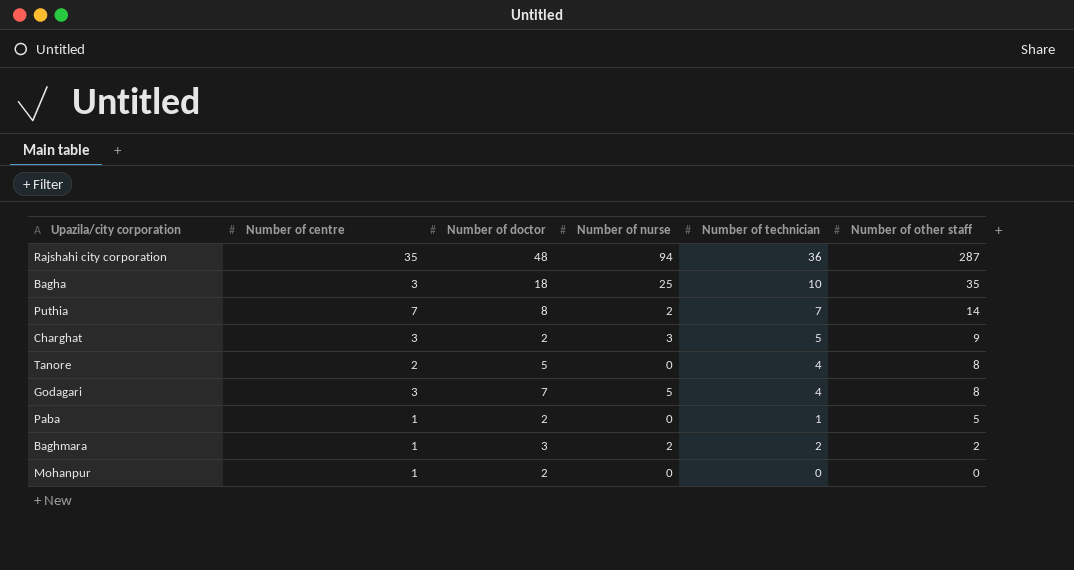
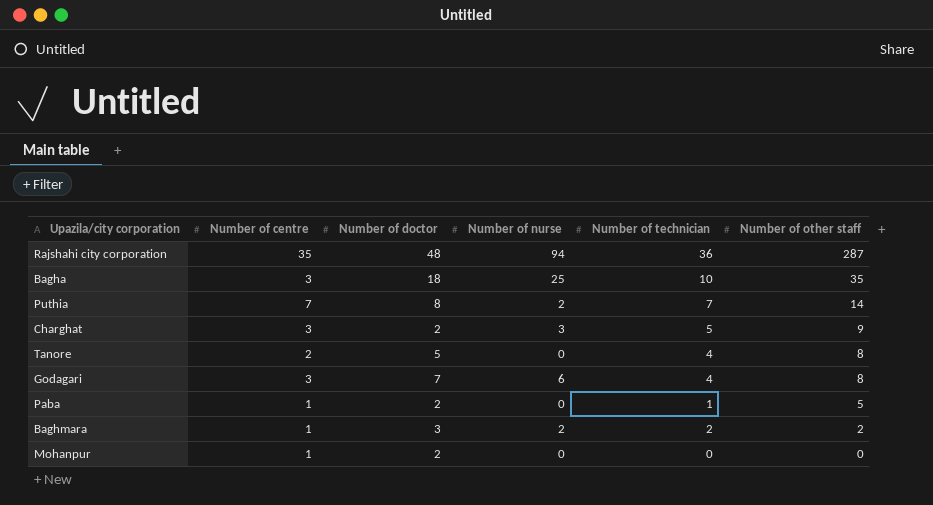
Godagari | Number of nurse: 5 -> 6

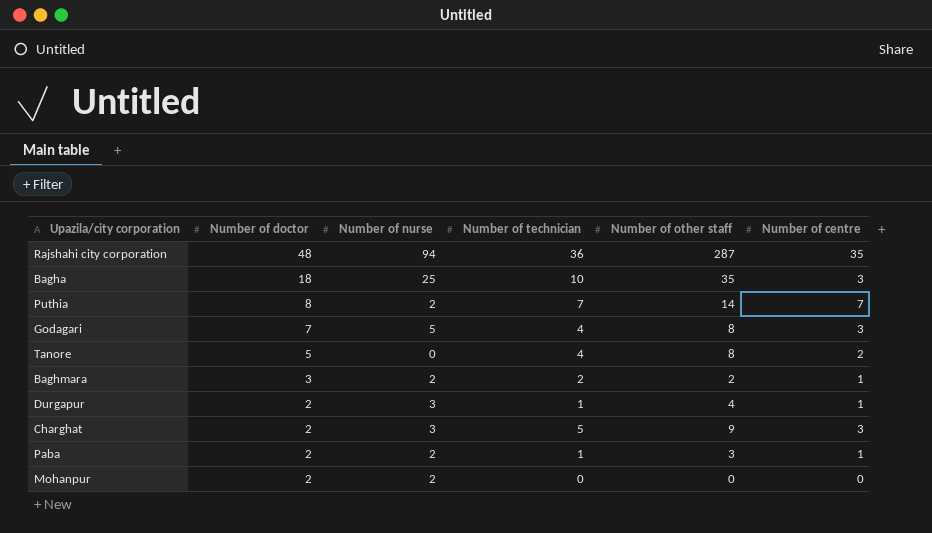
row order: Number of other staff descending -> Number of doctor descending
column Number of centre | position: 2 -> 6
Godagari | Number of nurse: 6 -> 5
row Durgapur: none -> 2 | 3 | 1 | 4 | 1
Paba | Number of nurse: 0 -> 2
Paba | Number of other staff: 5 -> 3
Mohanpur | Number of nurse: 0 -> 2
Mohanpur | Number of centre: 1 -> 0

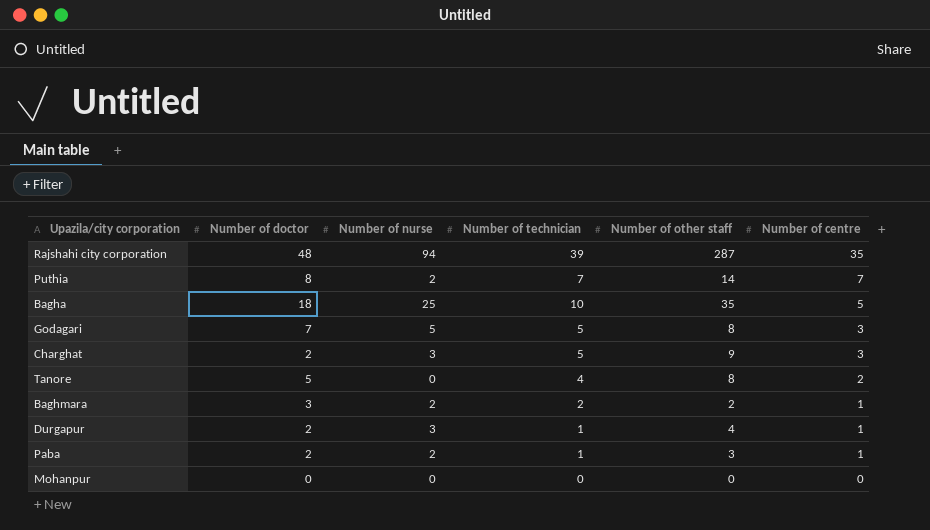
row order: Number of doctor descending -> Number of centre descending
Rajshahi city corporation | Number of technician: 36 -> 39
Bagha | Number of centre: 3 -> 5
Godagari | Number of technician: 4 -> 5
Mohanpur | Number of doctor: 2 -> 0
Mohanpur | Number of nurse: 2 -> 0

